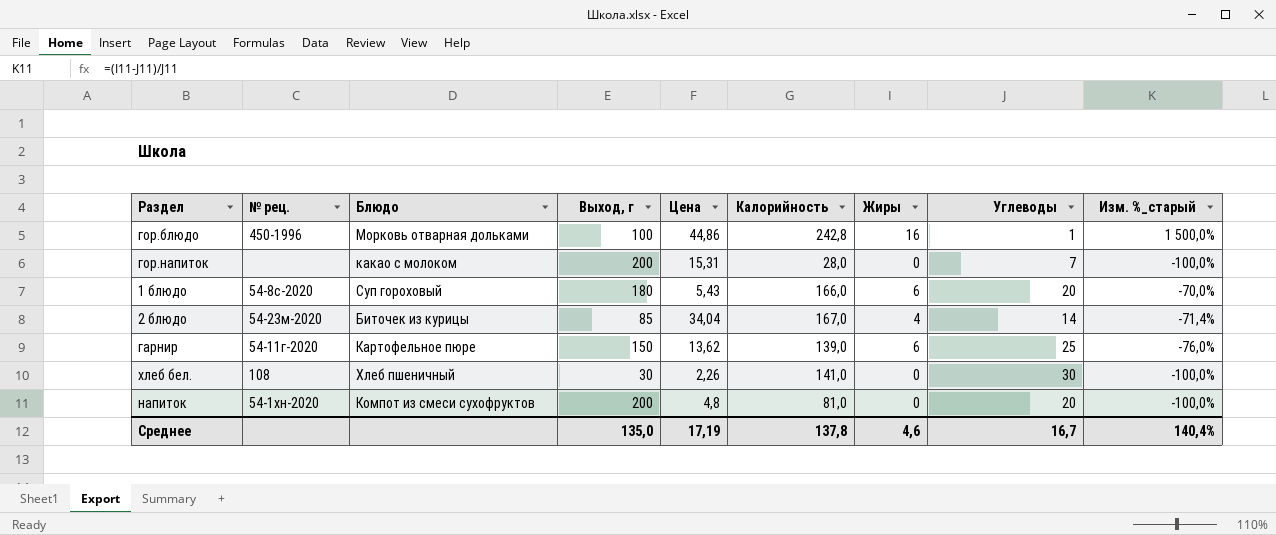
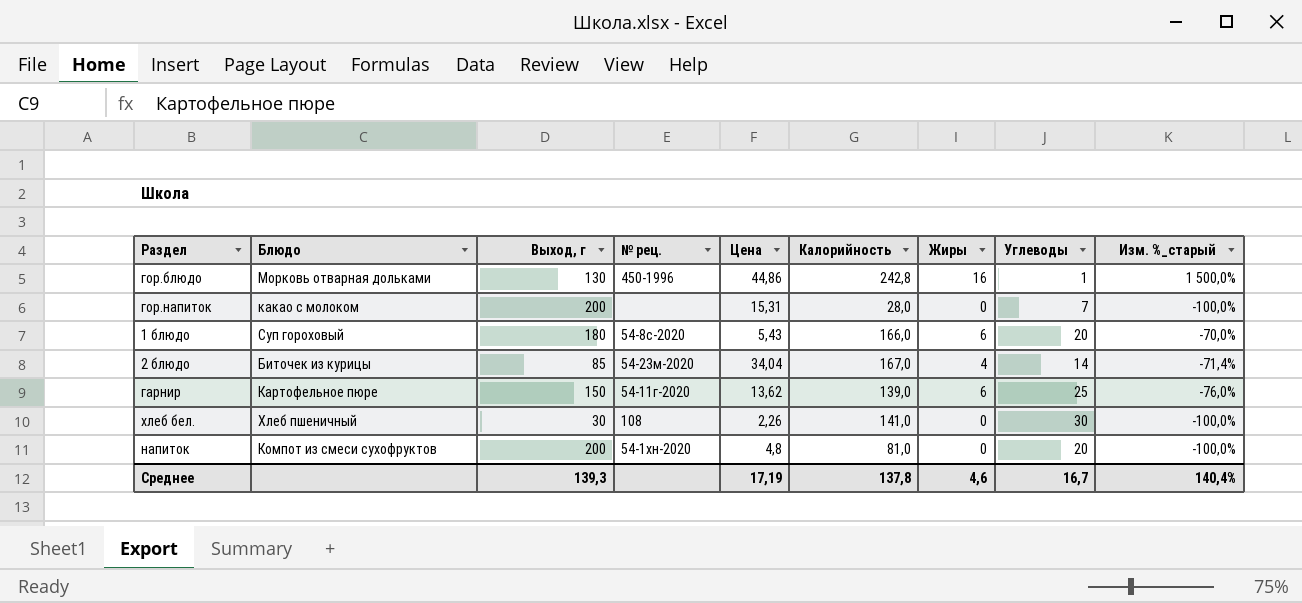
column № рец. | position: 2 -> 4
гор.блюдо | Выход, г: 100 -> 130
Среднее | Выход, г: 135,0 -> 139,3

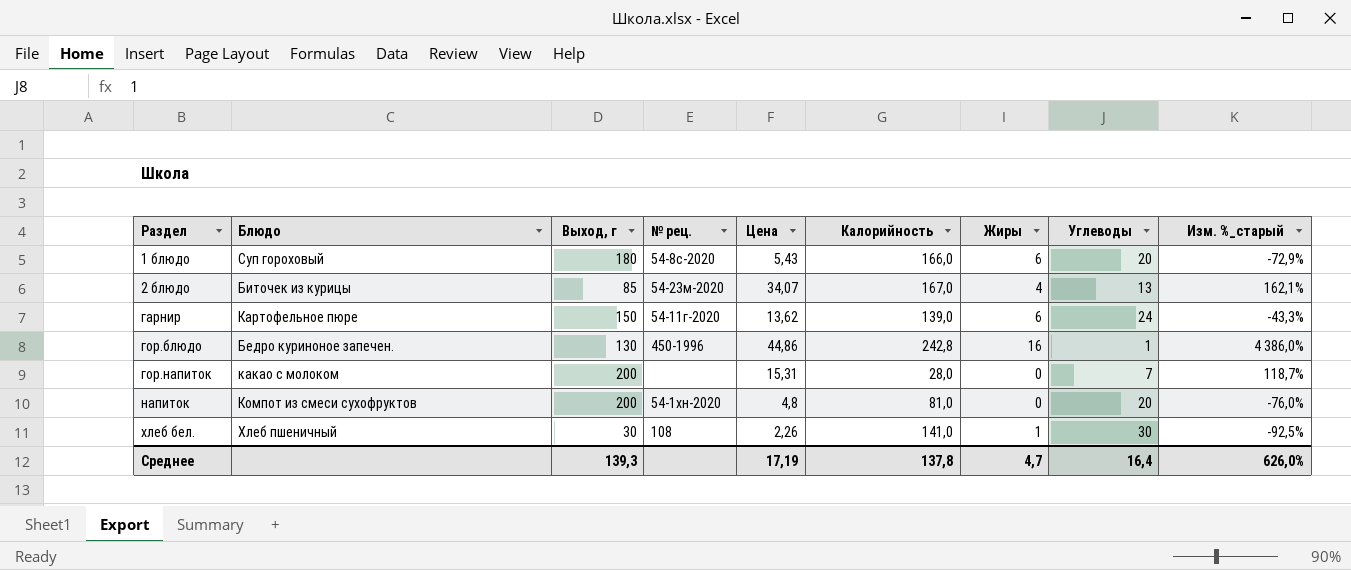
row order: none -> Раздел ascending
column Изм. %_старый | formula: ([Жиры] - [Углеводы]) / [Углеводы] -> ([Цена] - [Углеводы]) / [Углеводы]
2 блюдо | Цена: 34,04 -> 34,07
2 блюдо | Углеводы: 14 -> 13
гарнир | Углеводы: 25 -> 24
гор.блюдо | Блюдо: Морковь отварная дольками -> Бедро куриноное запечен.
хлеб бел. | Жиры: 0 -> 1
Среднее | Жиры: 4,6 -> 4,7
Среднее | Углеводы: 16,7 -> 16,4
Среднее | Изм. %_старый: 140,4% -> 626,0%

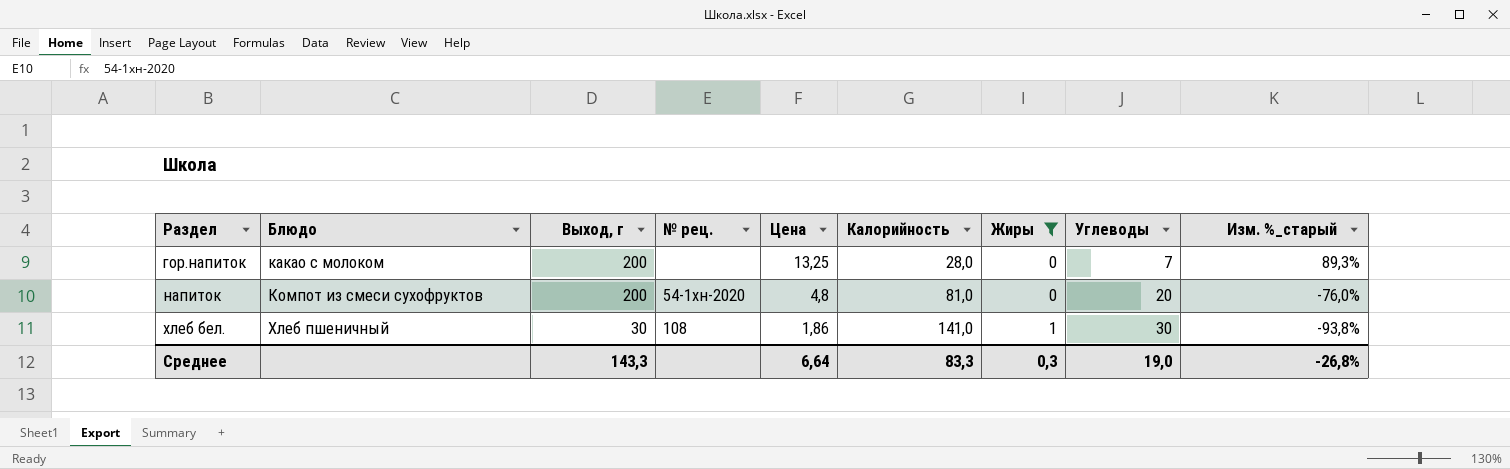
filter: none -> Жиры <= 1
гор.напиток | Цена: 15,31 -> 13,25
гор.напиток | Изм. %_старый: 118,7% -> 89,3%
хлеб бел. | Цена: 2,26 -> 1,86
хлеб бел. | Изм. %_старый: -92,5% -> -93,8%
Среднее | Выход, г: 139,3 -> 143,3
Среднее | Цена: 17,19 -> 6,64
Среднее | Калорийность: 137,8 -> 83,3
Среднее | Жиры: 4,7 -> 0,3
Среднее | Углеводы: 16,4 -> 19,0
Среднее | Изм. %_старый: 626,0% -> -26,8%

